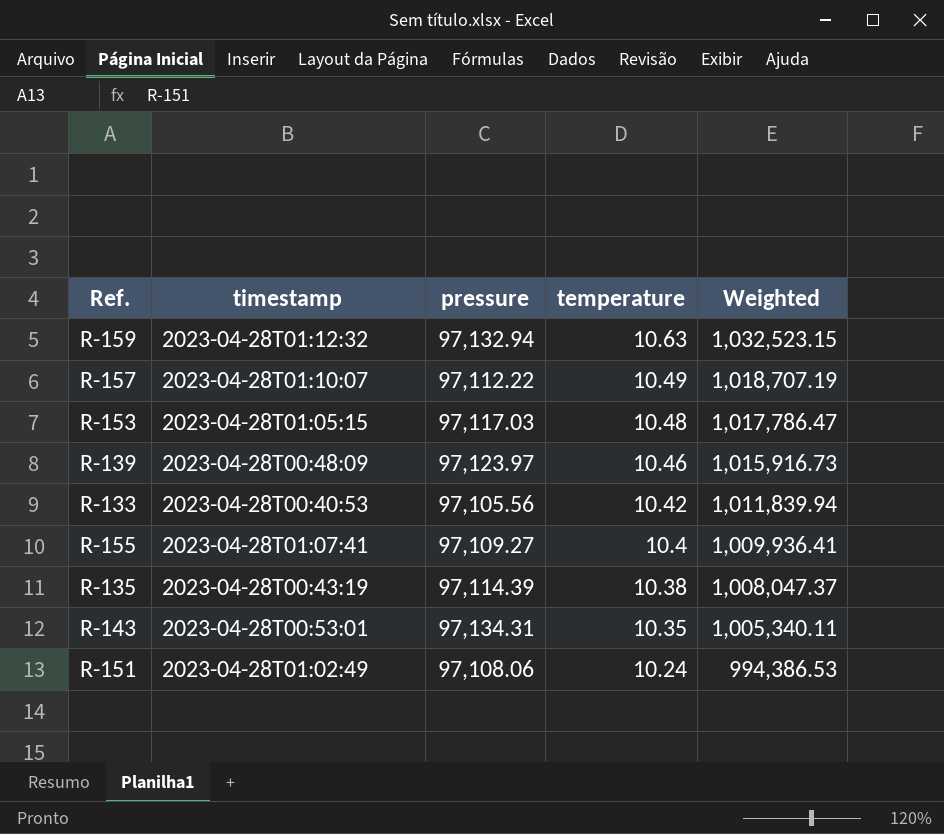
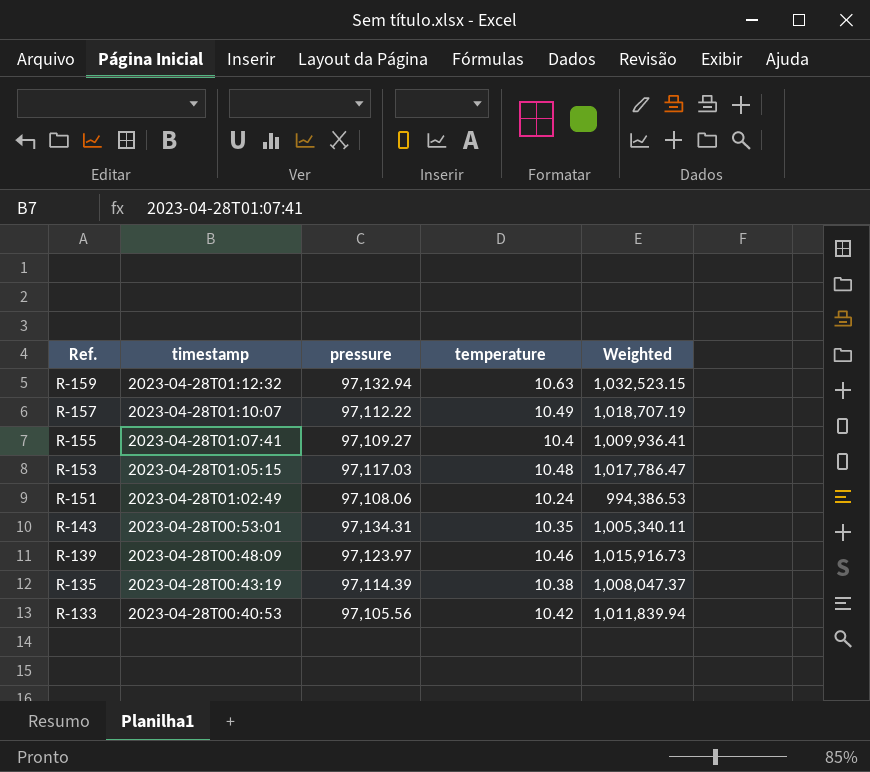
row order: temperature descending -> Ref. descending

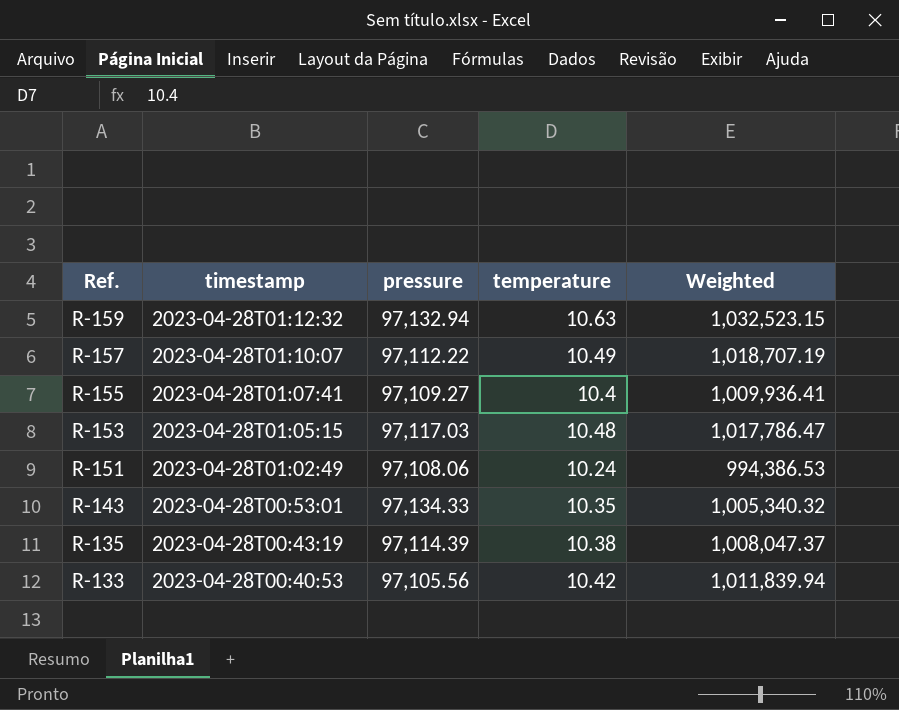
row R-139: 2023-04-28T00:48:09 | 97,123.97 | 10.46 | 1,015,916.73 -> none
R-143 | pressure: 97,134.31 -> 97,134.33
R-143 | Weighted: 1,005,340.11 -> 1,005,340.32

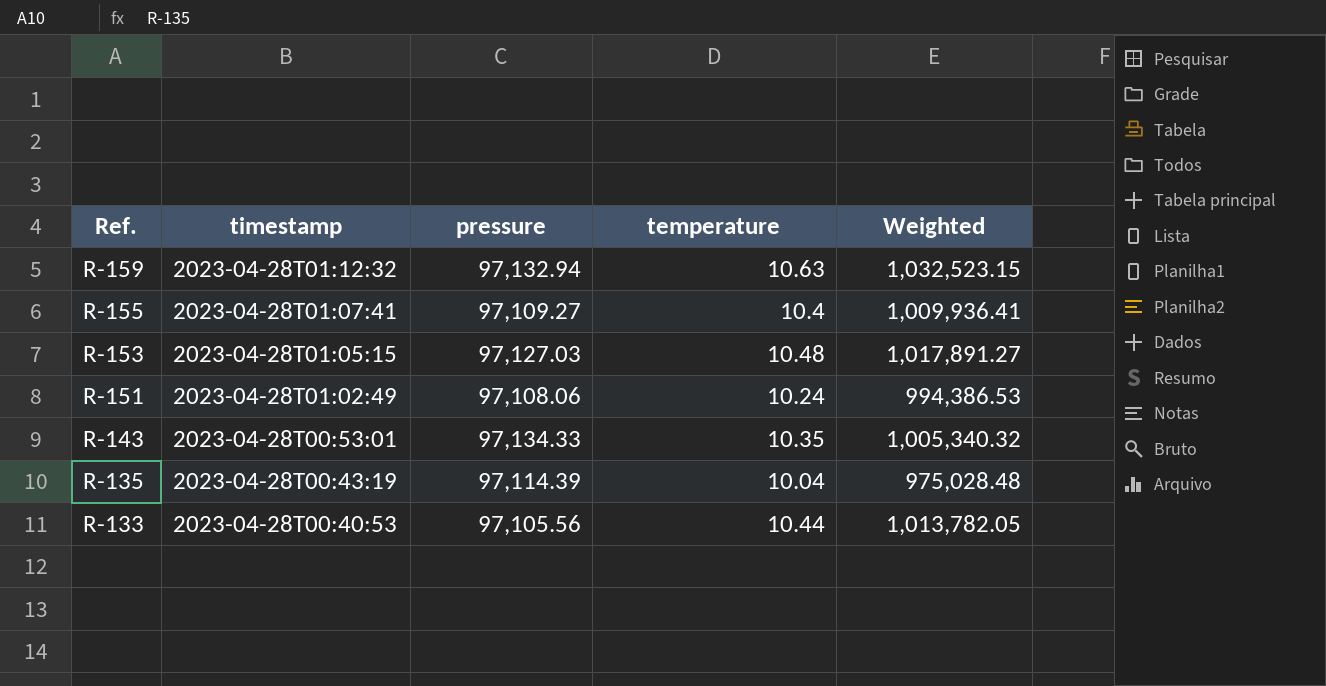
row R-157: 2023-04-28T01:10:07 | 97,112.22 | 10.49 | 1,018,707.19 -> none
R-153 | pressure: 97,117.03 -> 97,127.03
R-153 | Weighted: 1,017,786.47 -> 1,017,891.27
R-135 | temperature: 10.38 -> 10.04
R-135 | Weighted: 1,008,047.37 -> 975,028.48
R-133 | temperature: 10.42 -> 10.44
R-133 | Weighted: 1,011,839.94 -> 1,013,782.05

